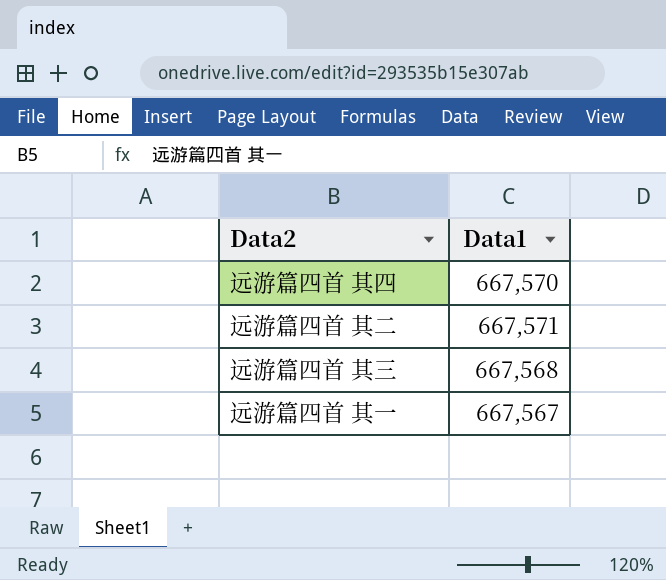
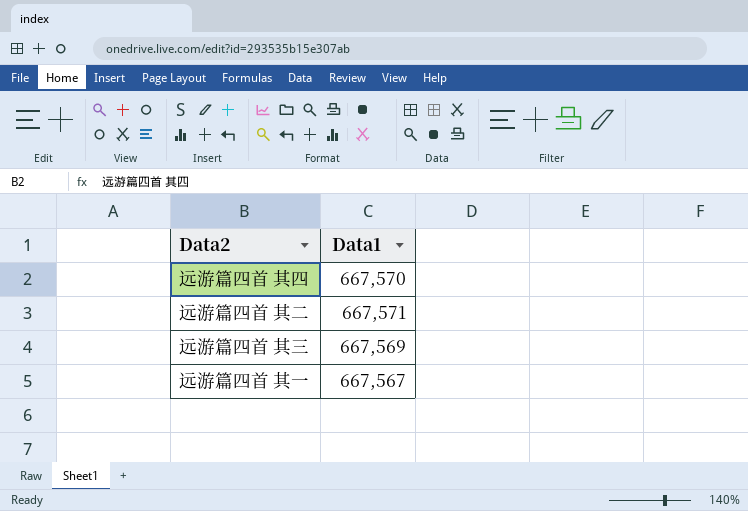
远游篇四首 其三 | Data1: 667,568 -> 667,569

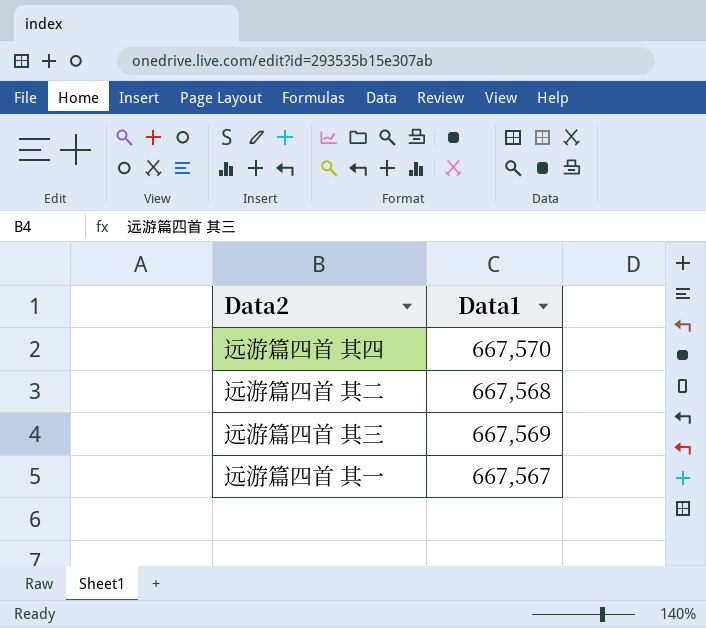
远游篇四首 其二 | Data1: 667,571 -> 667,568

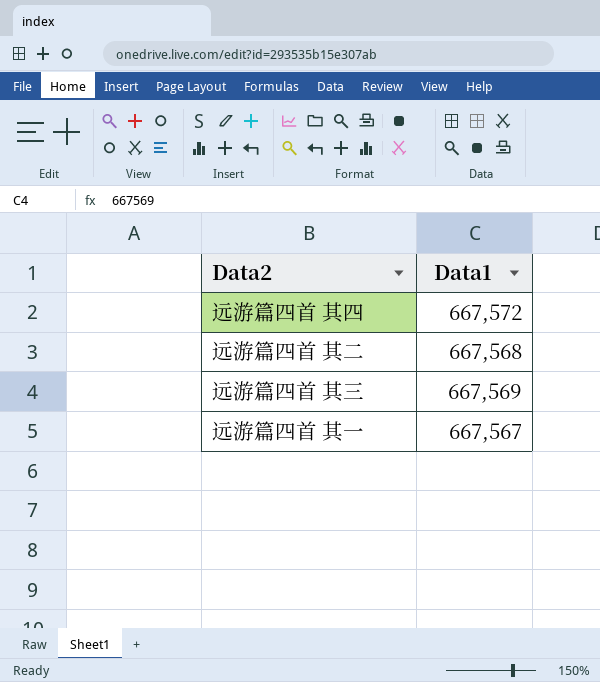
远游篇四首 其四 | Data1: 667,570 -> 667,572

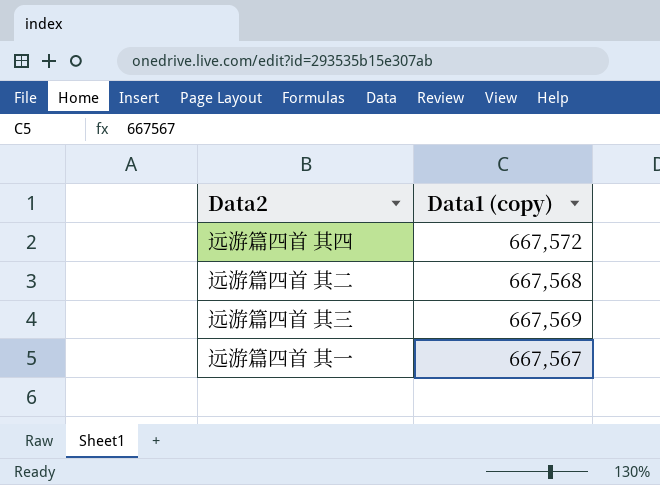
column name: Data1 -> Data1 (copy)

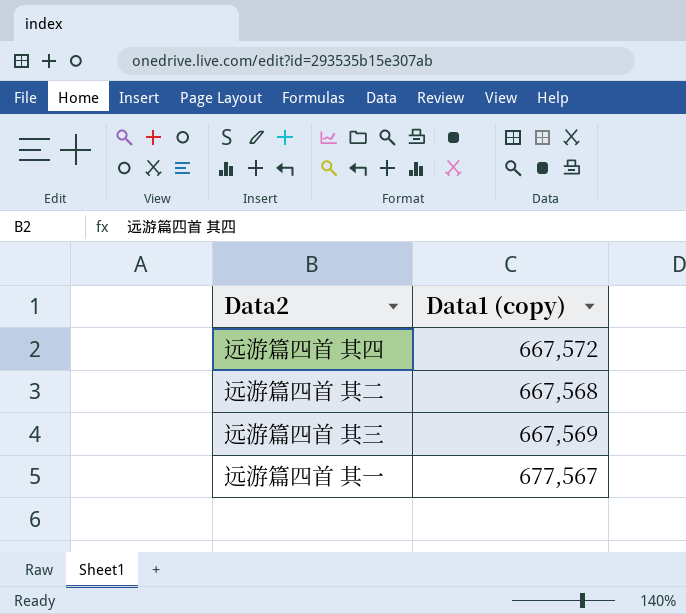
远游篇四首 其一 | Data1 (copy): 667,567 -> 677,567

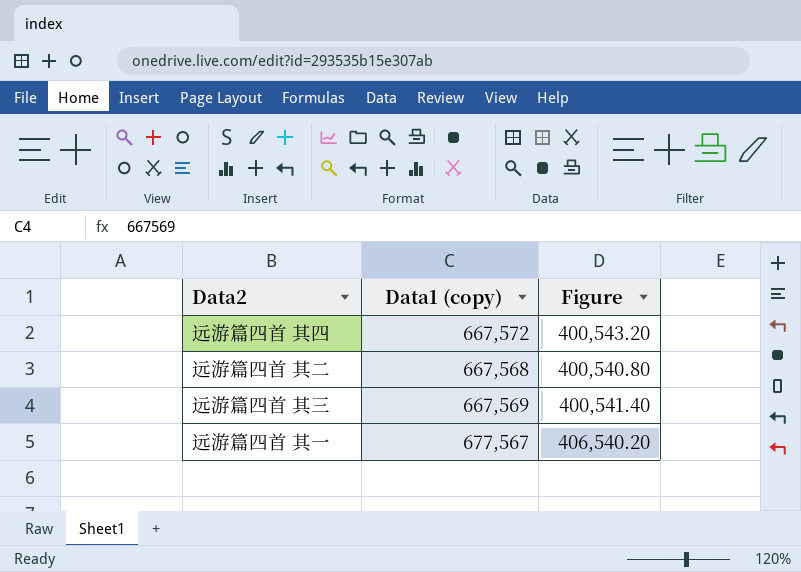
column Figure | formula: none -> [Data1 (copy)] * 0.6

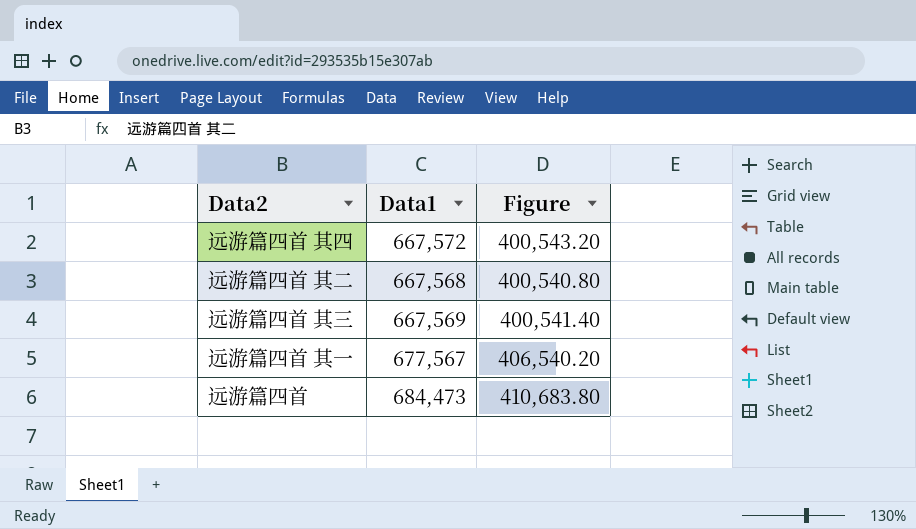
column name: Data1 (copy) -> Data1
row 远游篇四首: none -> 684,473 | 410,683.80

